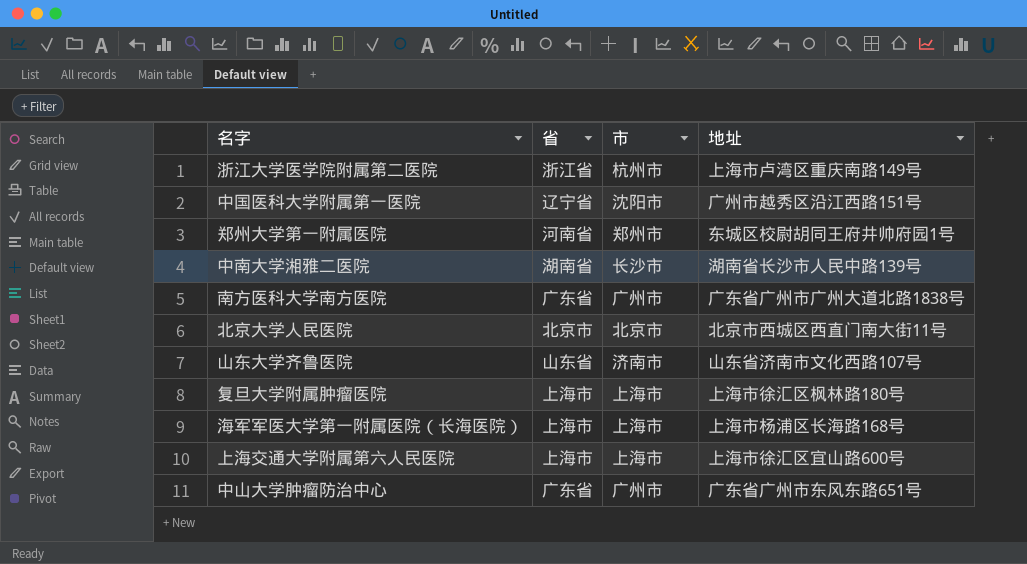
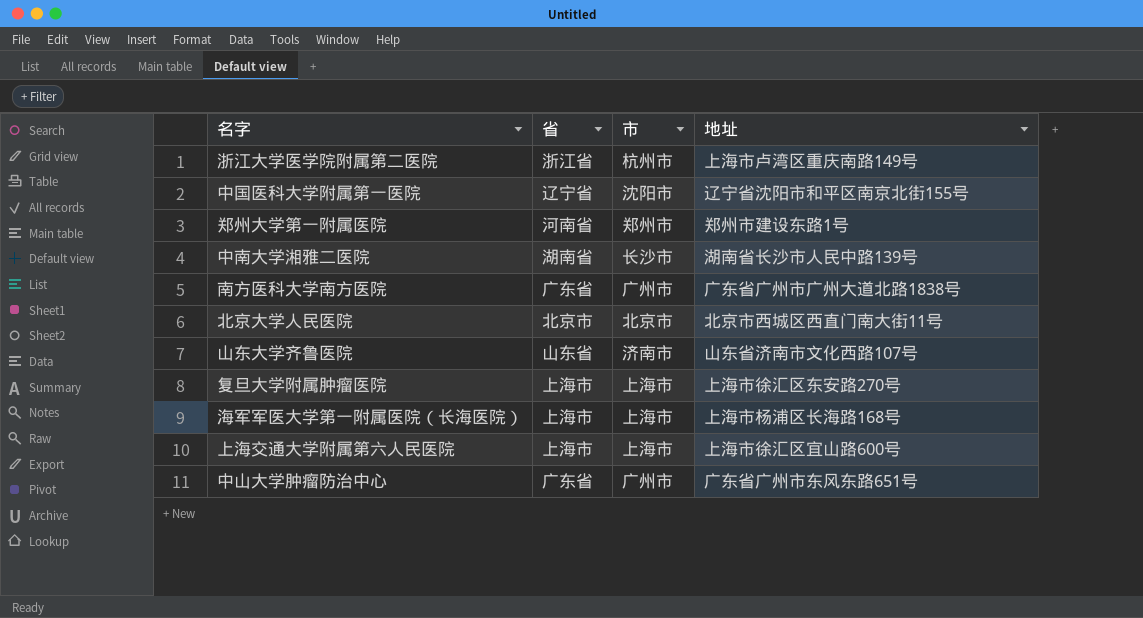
中国医科大学附属第一医院 | 地址: 广州市越秀区沿江西路151号 -> 辽宁省沈阳市和平区南京北街155号
郑州大学第一附属医院 | 地址: 东城区校尉胡同王府井帅府园1号 -> 郑州市建设东路1号
复旦大学附属肿瘤医院 | 地址: 上海市徐汇区枫林路180号 -> 上海市徐汇区东安路270号

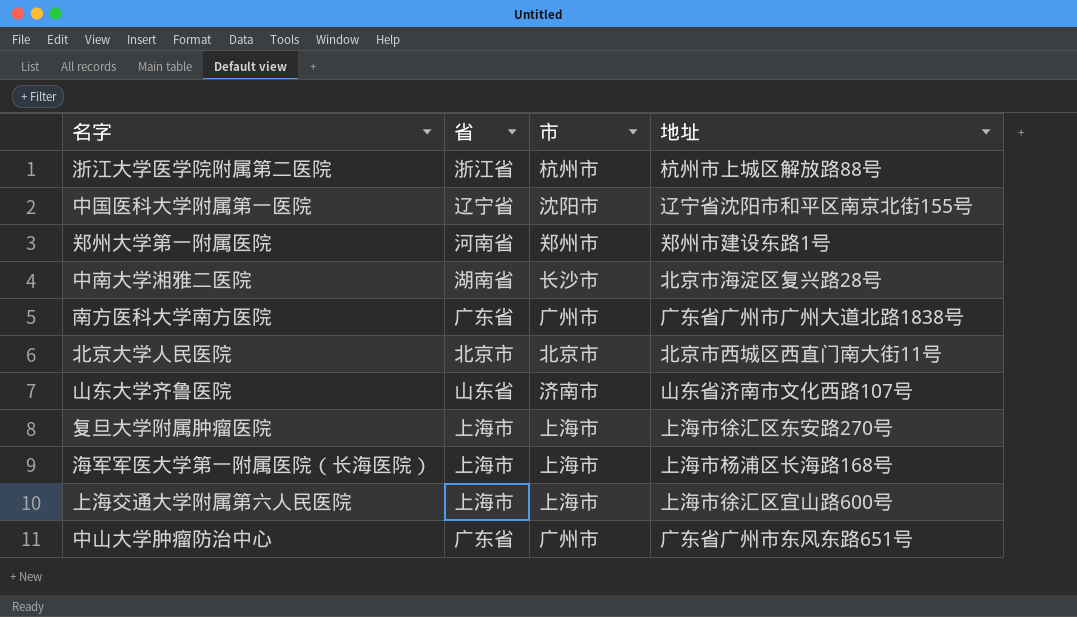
浙江大学医学院附属第二医院 | 地址: 上海市卢湾区重庆南路149号 -> 杭州市上城区解放路88号
中南大学湘雅二医院 | 地址: 湖南省长沙市人民中路139号 -> 北京市海淀区复兴路28号

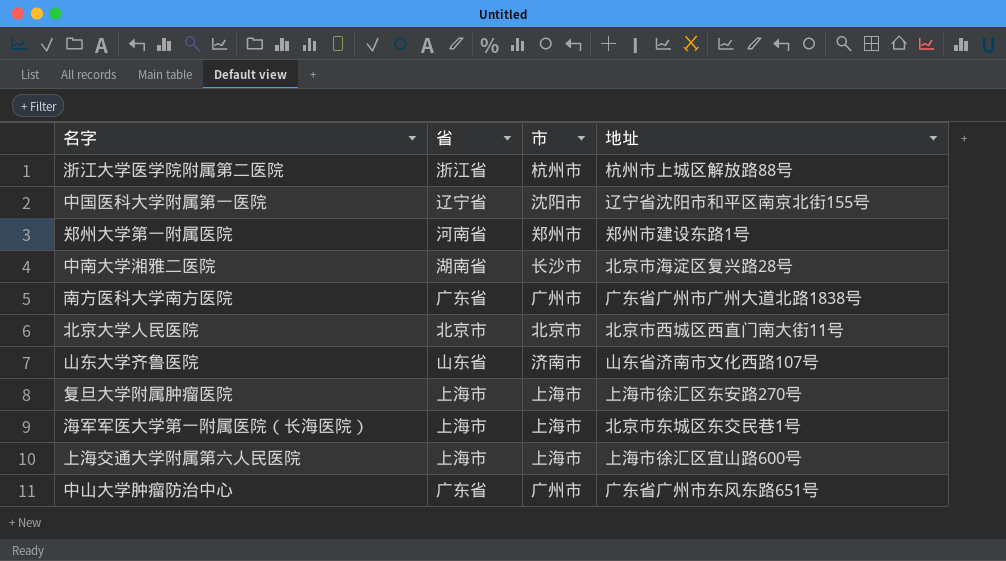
海军军医大学第一附属医院（长海医院） | 地址: 上海市杨浦区长海路168号 -> 北京市东城区东交民巷1号

